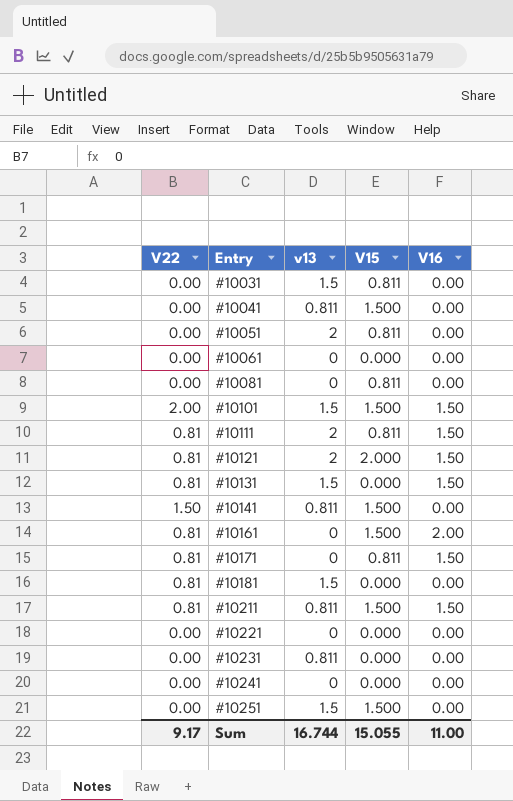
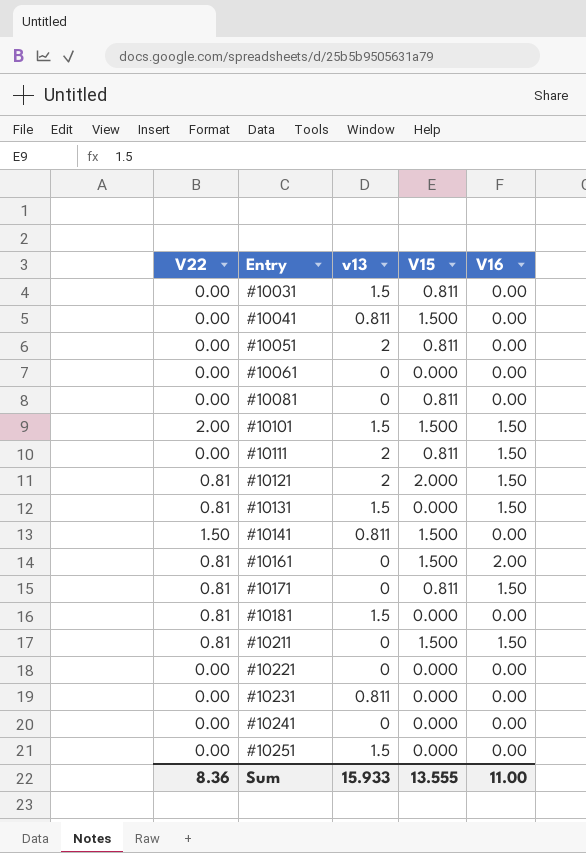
#10111 | V22: 0.81 -> 0.00
#10211 | v13: 0.811 -> 0
#10251 | V15: 1.500 -> 0.000
Sum | V22: 9.17 -> 8.36
Sum | v13: 16.744 -> 15.933
Sum | V15: 15.055 -> 13.555

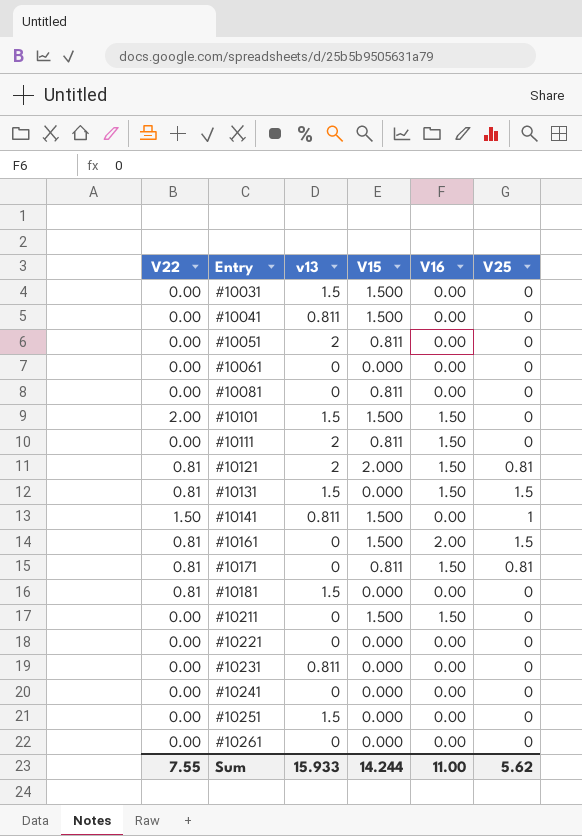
column V25 | position: none -> 6
#10031 | V15: 0.811 -> 1.500
#10211 | V22: 0.81 -> 0.00
row #10261: none -> 0.00 | 0 | 0.000 | 0.00 | 0
Sum | V22: 8.36 -> 7.55
Sum | V15: 13.555 -> 14.244

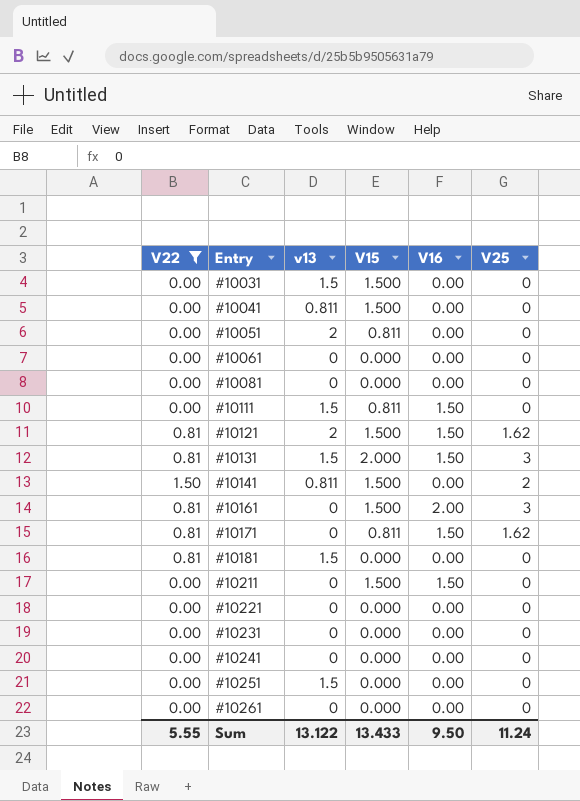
filter: none -> V22 != 2.00
#10081 | V15: 0.811 -> 0.000
#10111 | v13: 2 -> 1.5
#10121 | V15: 2.000 -> 1.500
#10121 | V25: 0.81 -> 1.62
#10131 | V15: 0.000 -> 2.000
#10131 | V25: 1.5 -> 3
#10141 | V25: 1 -> 2
#10161 | V25: 1.5 -> 3
#10171 | V25: 0.81 -> 1.62
#10231 | v13: 0.811 -> 0
Sum | V22: 7.55 -> 5.55
Sum | v13: 15.933 -> 13.122
Sum | V15: 14.244 -> 13.433
Sum | V16: 11.00 -> 9.50
Sum | V25: 5.62 -> 11.24

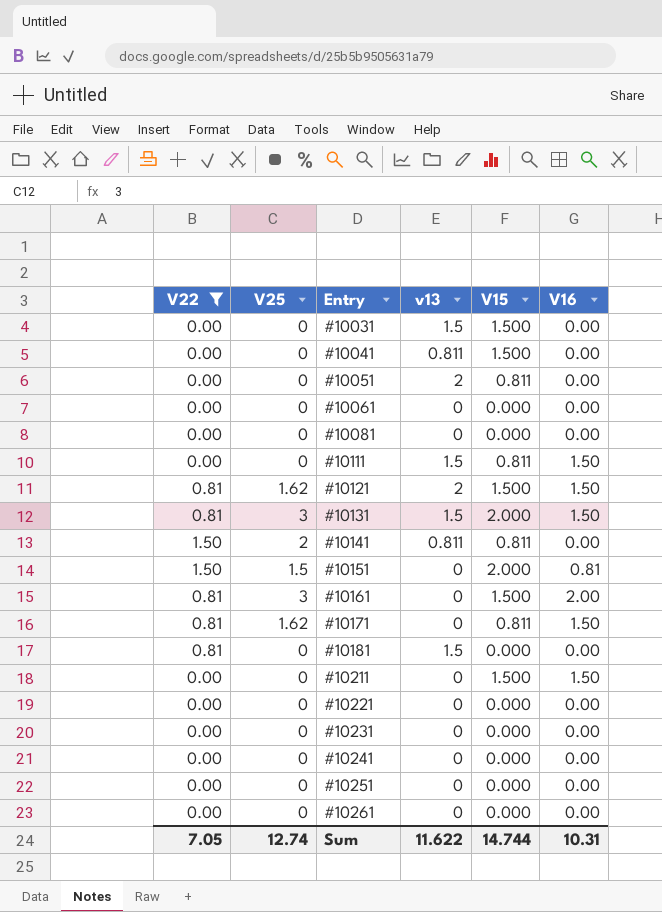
column V25 | position: 6 -> 2
#10141 | V15: 1.500 -> 0.811
row #10151: none -> 1.50 | 1.5 | 0 | 2.000 | 0.81
#10251 | v13: 1.5 -> 0
Sum | V22: 5.55 -> 7.05
Sum | V25: 11.24 -> 12.74
Sum | v13: 13.122 -> 11.622
Sum | V15: 13.433 -> 14.744
Sum | V16: 9.50 -> 10.31

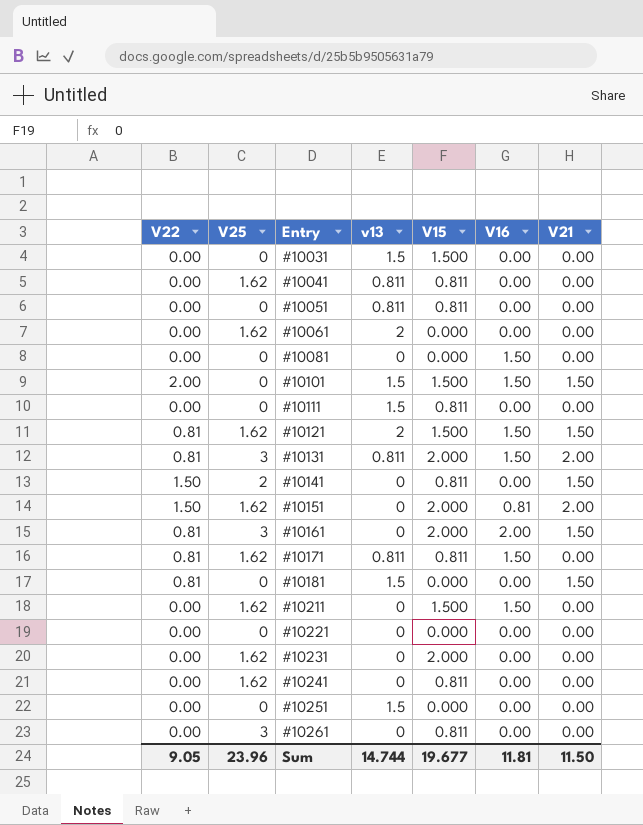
filter: V22 != 2.00 -> none
column V21 | position: none -> 7
#10041 | V25: 0 -> 1.62
#10041 | V15: 1.500 -> 0.811
#10051 | v13: 2 -> 0.811
#10061 | V25: 0 -> 1.62
#10061 | v13: 0 -> 2
#10081 | V16: 0.00 -> 1.50
#10111 | V16: 1.50 -> 0.00
#10131 | v13: 1.5 -> 0.811
#10141 | v13: 0.811 -> 0
#10151 | V25: 1.5 -> 1.62
#10161 | V15: 1.500 -> 2.000
#10171 | v13: 0 -> 0.811
#10211 | V25: 0 -> 1.62
#10231 | V25: 0 -> 1.62
#10231 | V15: 0.000 -> 2.000
#10241 | V25: 0 -> 1.62
#10241 | V15: 0.000 -> 0.811
#10251 | v13: 0 -> 1.5
#10261 | V25: 0 -> 3
#10261 | V15: 0.000 -> 0.811
Sum | V22: 7.05 -> 9.05
Sum | V25: 12.74 -> 23.96
Sum | v13: 11.622 -> 14.744
Sum | V15: 14.744 -> 19.677
Sum | V16: 10.31 -> 11.81

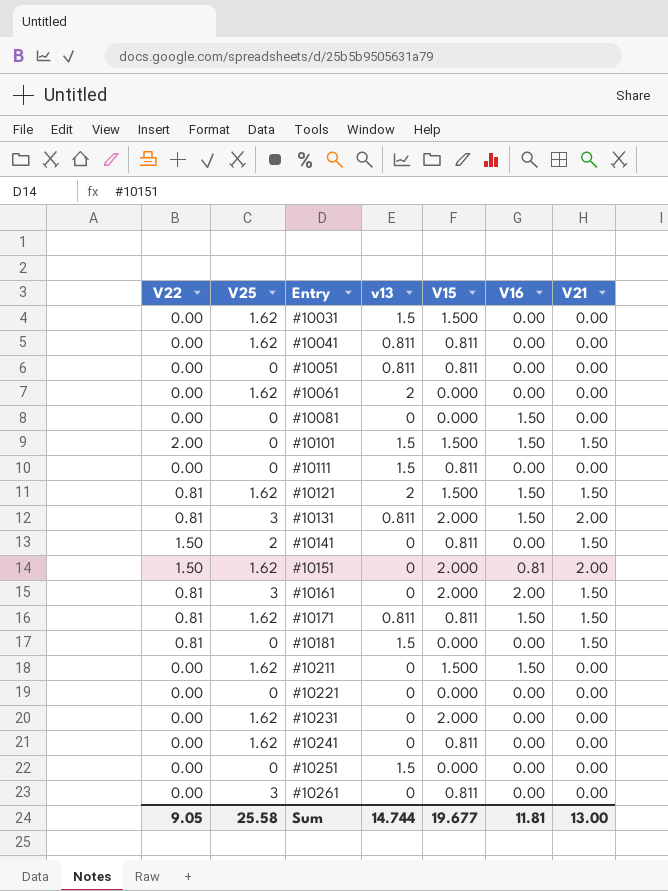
#10031 | V25: 0 -> 1.62
#10171 | V21: 0.00 -> 1.50
Sum | V25: 23.96 -> 25.58
Sum | V21: 11.50 -> 13.00

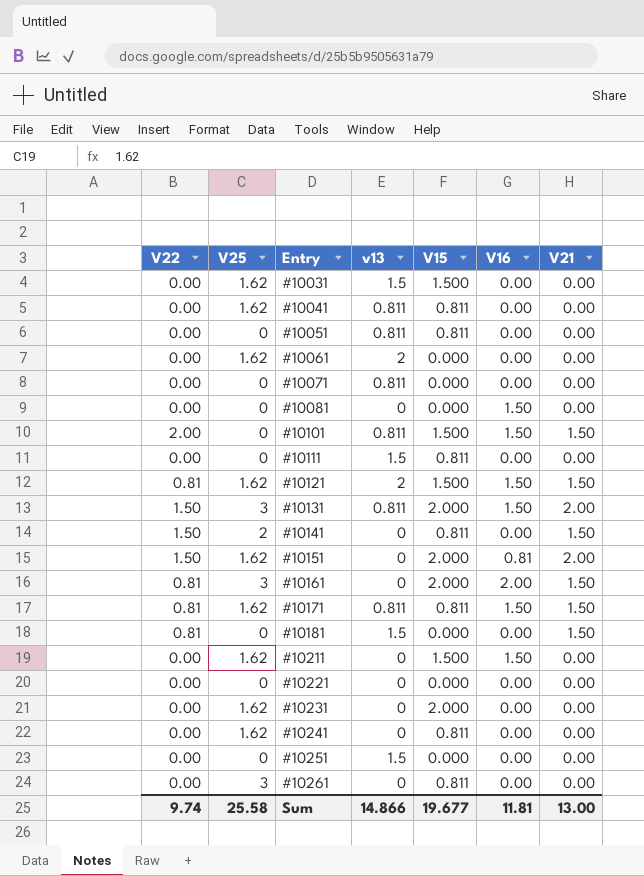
row #10071: none -> 0.00 | 0 | 0.811 | 0.000 | 0.00 | 0.00
#10101 | v13: 1.5 -> 0.811
#10131 | V22: 0.81 -> 1.50
Sum | V22: 9.05 -> 9.74
Sum | v13: 14.744 -> 14.866

